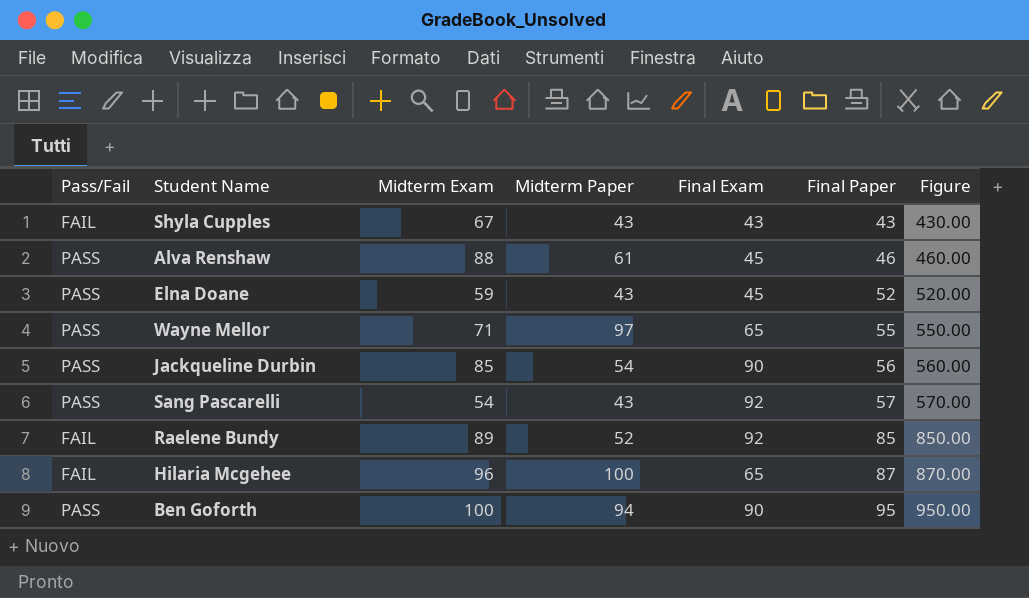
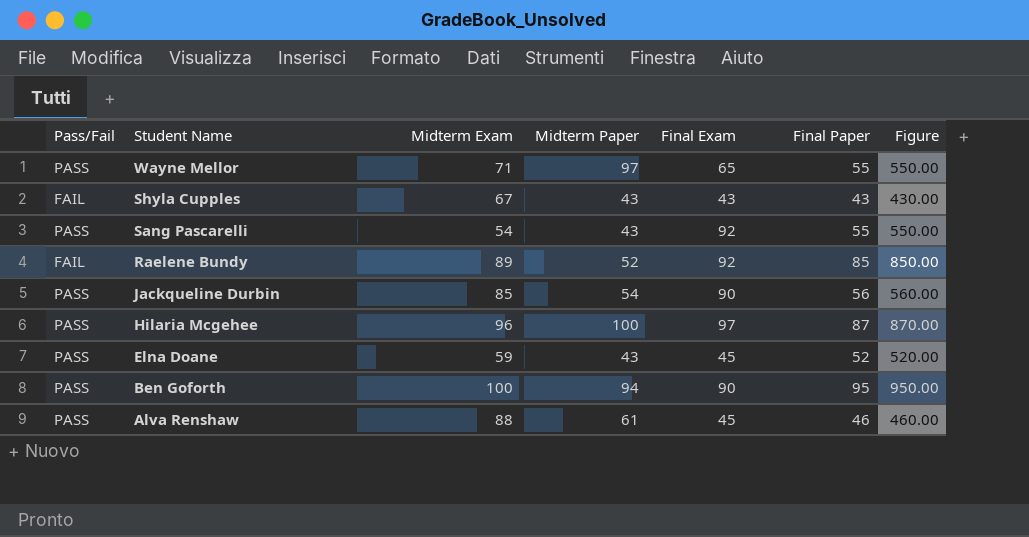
row order: Final Paper ascending -> Student Name descending
Sang Pascarelli | Final Paper: 57 -> 55
Sang Pascarelli | Figure: 570.00 -> 550.00
Hilaria Mcgehee | Pass/Fail: FAIL -> PASS
Hilaria Mcgehee | Final Exam: 65 -> 97

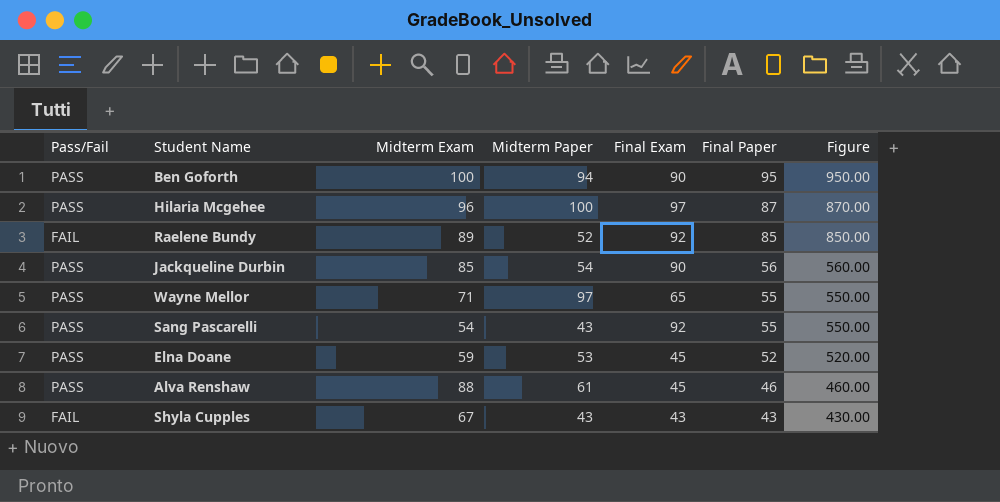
row order: Student Name descending -> Final Paper descending
Elna Doane | Midterm Paper: 43 -> 53

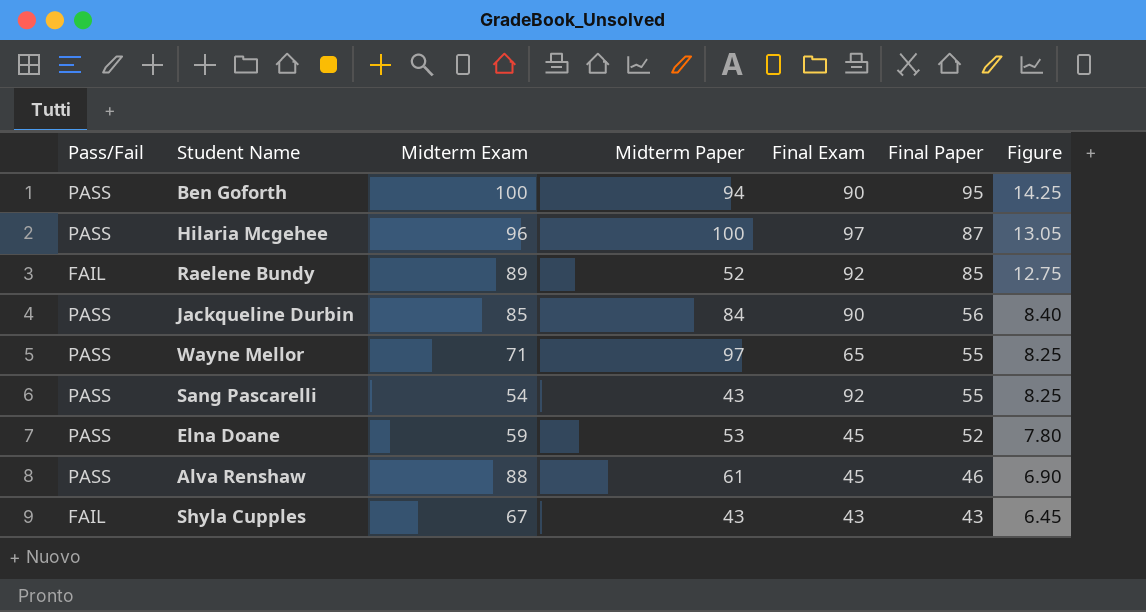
column Figure | formula: [Final Paper] * 10 -> [Final Paper] * 0.15
Jackqueline Durbin | Midterm Paper: 54 -> 84

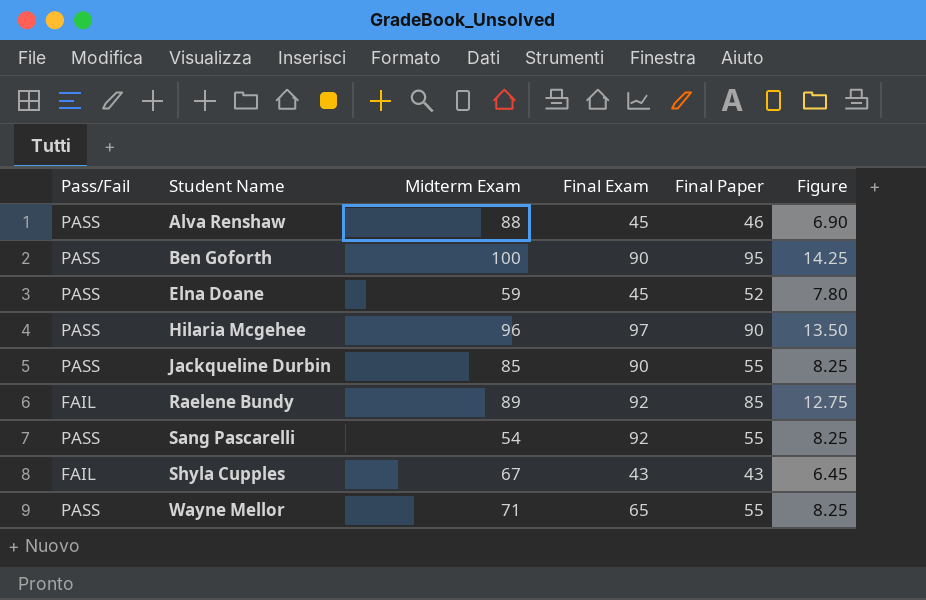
row order: Final Paper descending -> Student Name ascending
column Midterm Paper | position: 4 -> none
Hilaria Mcgehee | Final Paper: 87 -> 90
Hilaria Mcgehee | Figure: 13.05 -> 13.50
Jackqueline Durbin | Final Paper: 56 -> 55
Jackqueline Durbin | Figure: 8.40 -> 8.25

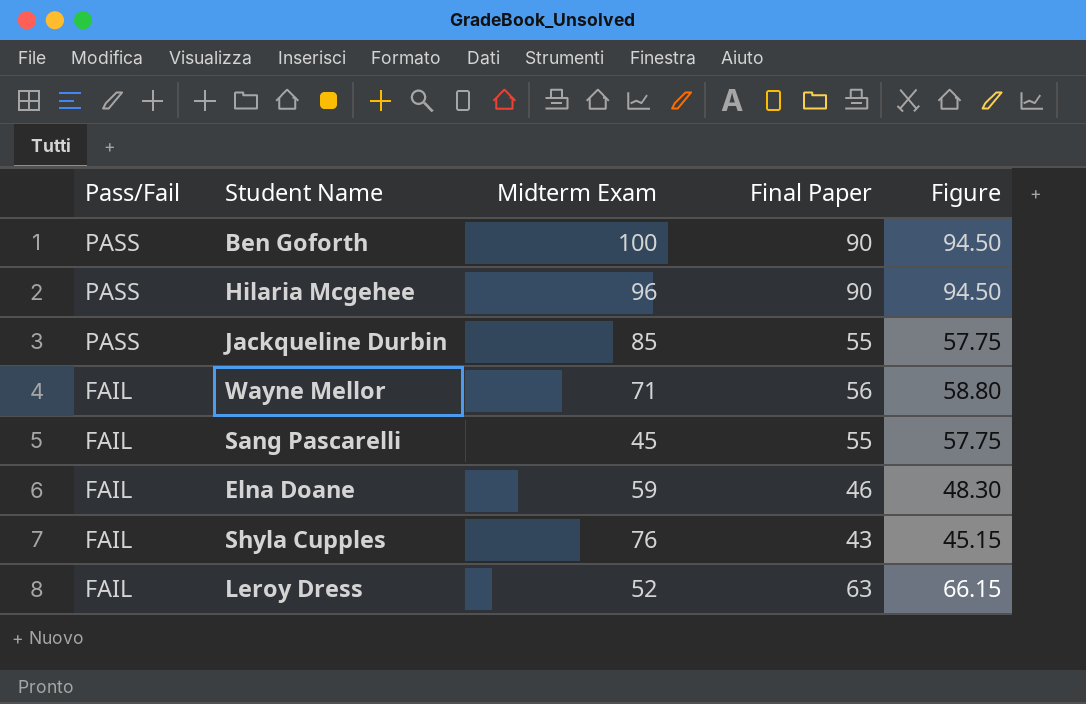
row order: Student Name ascending -> Pass/Fail descending
column Final Exam | position: 4 -> none
column Figure | formula: [Final Paper] * 0.15 -> [Final Paper] * 1.05
row Alva Renshaw: PASS | 88 | 45 | 46 | 6.90 -> none
row Raelene Bundy: FAIL | 89 | 92 | 85 | 12.75 -> none
Ben Goforth | Final Paper: 95 -> 90
Wayne Mellor | Pass/Fail: PASS -> FAIL
Wayne Mellor | Final Paper: 55 -> 56
Sang Pascarelli | Pass/Fail: PASS -> FAIL
Sang Pascarelli | Midterm Exam: 54 -> 45
Elna Doane | Pass/Fail: PASS -> FAIL
Elna Doane | Final Paper: 52 -> 46
Shyla Cupples | Midterm Exam: 67 -> 76
row Leroy Dress: none -> FAIL | 52 | 63 | 66.15

